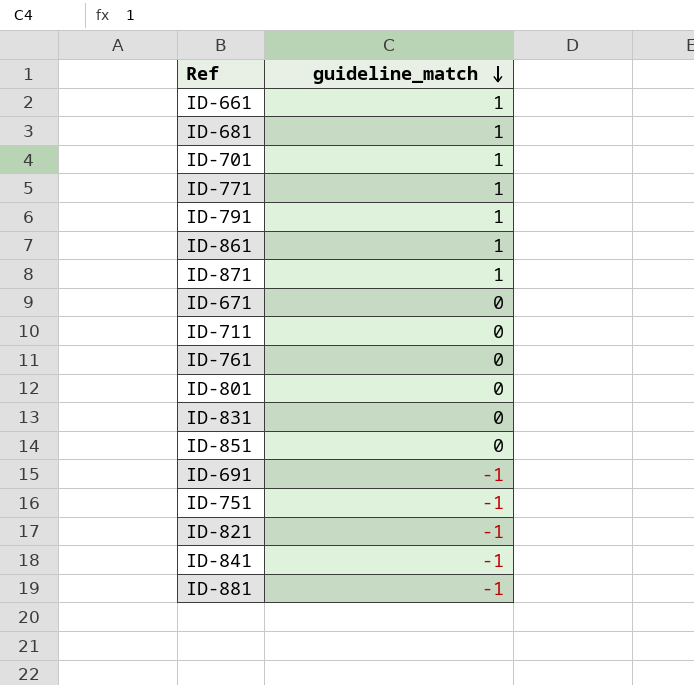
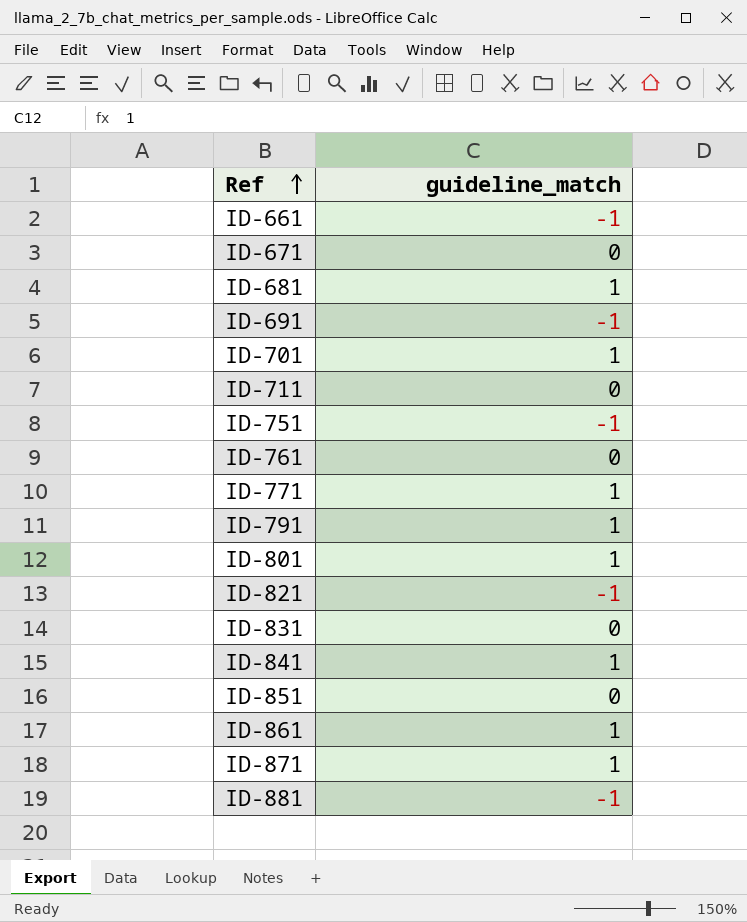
row order: guideline_match descending -> Ref ascending
ID-661 | guideline_match: 1 -> -1
ID-801 | guideline_match: 0 -> 1
ID-841 | guideline_match: -1 -> 1

